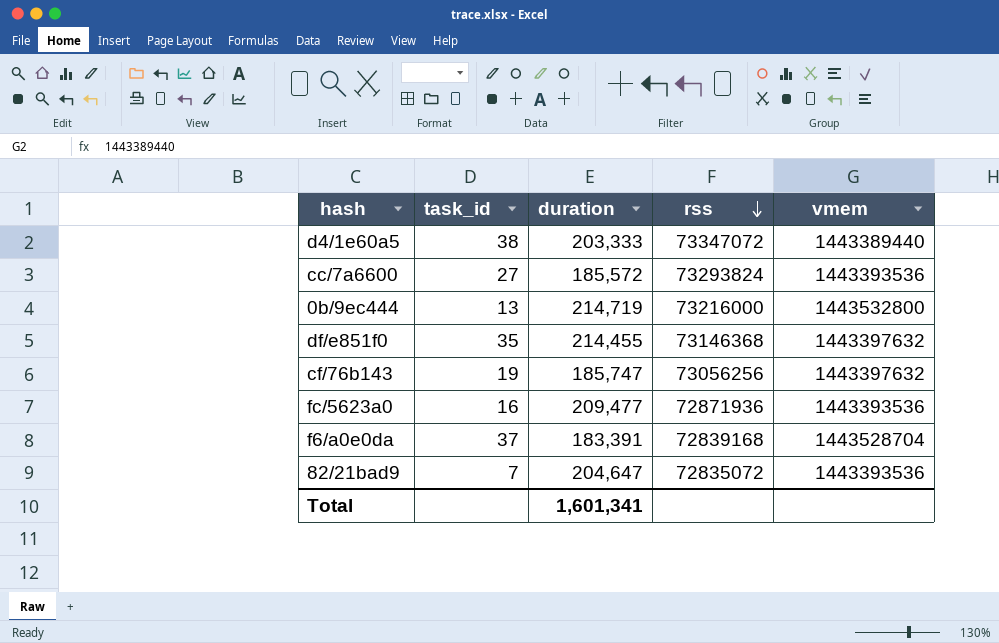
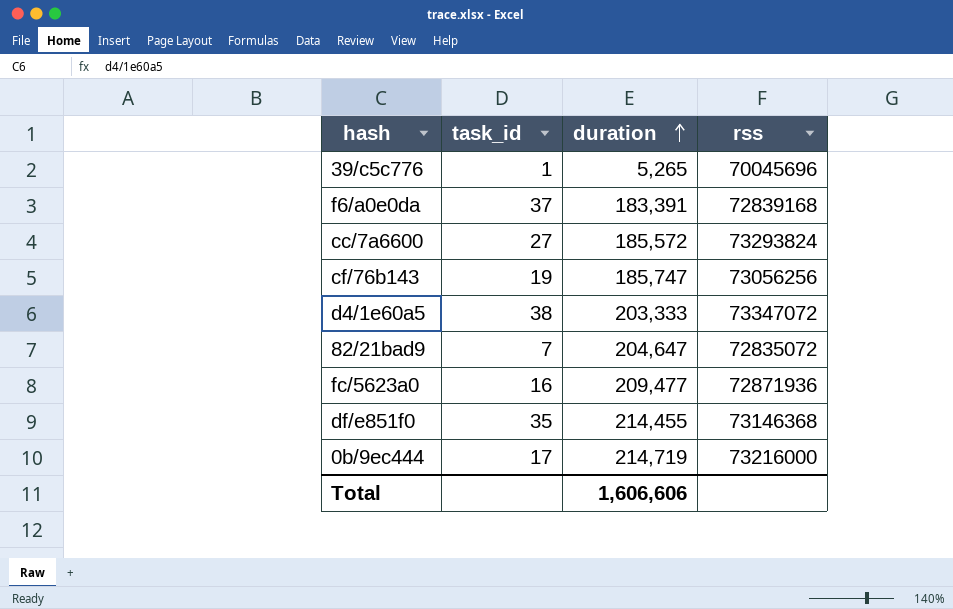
row order: rss descending -> duration ascending
column vmem | position: 5 -> none
row 39/c5c776: none -> 1 | 5,265 | 70045696
0b/9ec444 | task_id: 13 -> 17
Total | duration: 1,601,341 -> 1,606,606

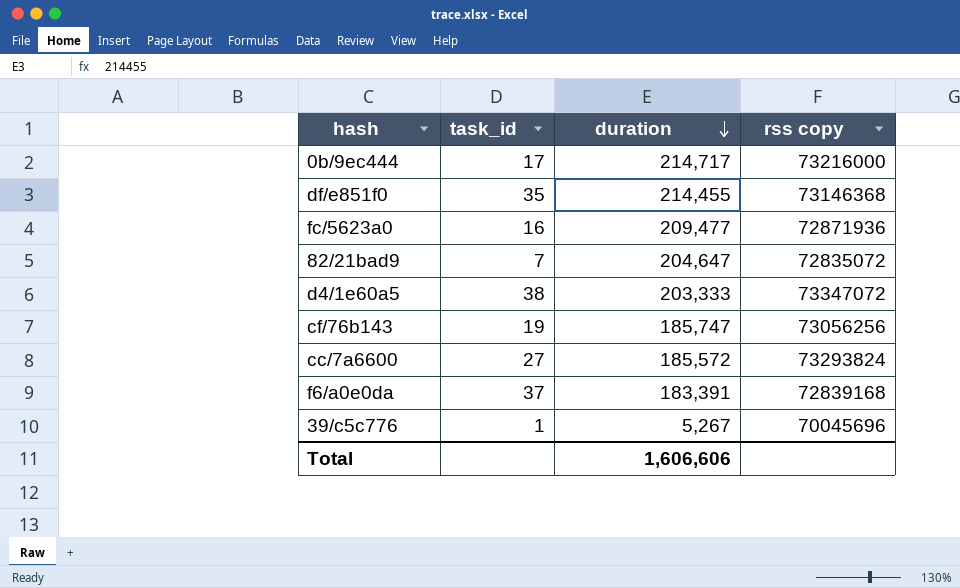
row order: duration ascending -> duration descending
column name: rss -> rss copy
0b/9ec444 | duration: 214,719 -> 214,717
39/c5c776 | duration: 5,265 -> 5,267

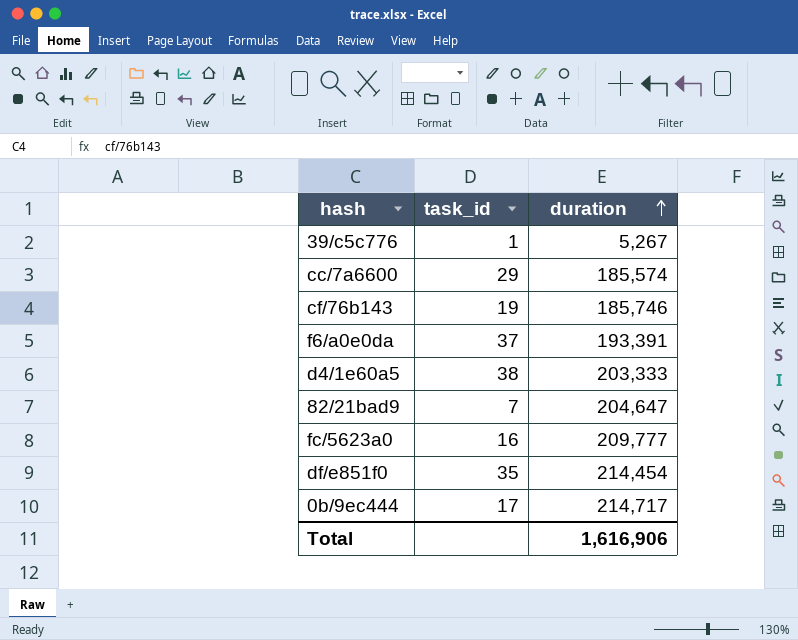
row order: duration descending -> duration ascending
column rss copy | position: 4 -> none
cc/7a6600 | task_id: 27 -> 29
cc/7a6600 | duration: 185,572 -> 185,574
cf/76b143 | duration: 185,747 -> 185,746
f6/a0e0da | duration: 183,391 -> 193,391
fc/5623a0 | duration: 209,477 -> 209,777
df/e851f0 | duration: 214,455 -> 214,454
Total | duration: 1,606,606 -> 1,616,906

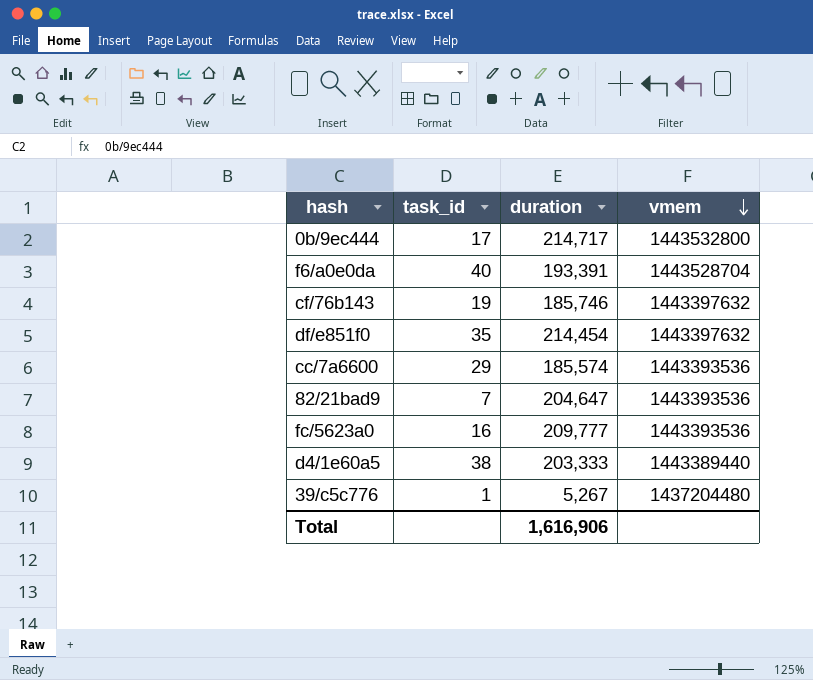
row order: duration ascending -> vmem descending
column vmem | position: none -> 4
f6/a0e0da | task_id: 37 -> 40

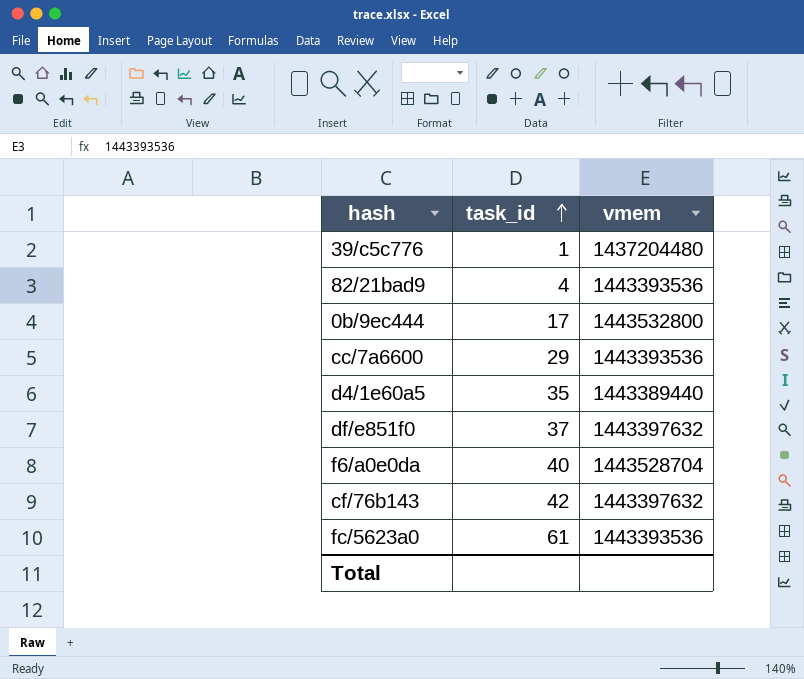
row order: vmem descending -> task_id ascending
column duration | position: 3 -> none
82/21bad9 | task_id: 7 -> 4
d4/1e60a5 | task_id: 38 -> 35
df/e851f0 | task_id: 35 -> 37
cf/76b143 | task_id: 19 -> 42
fc/5623a0 | task_id: 16 -> 61

